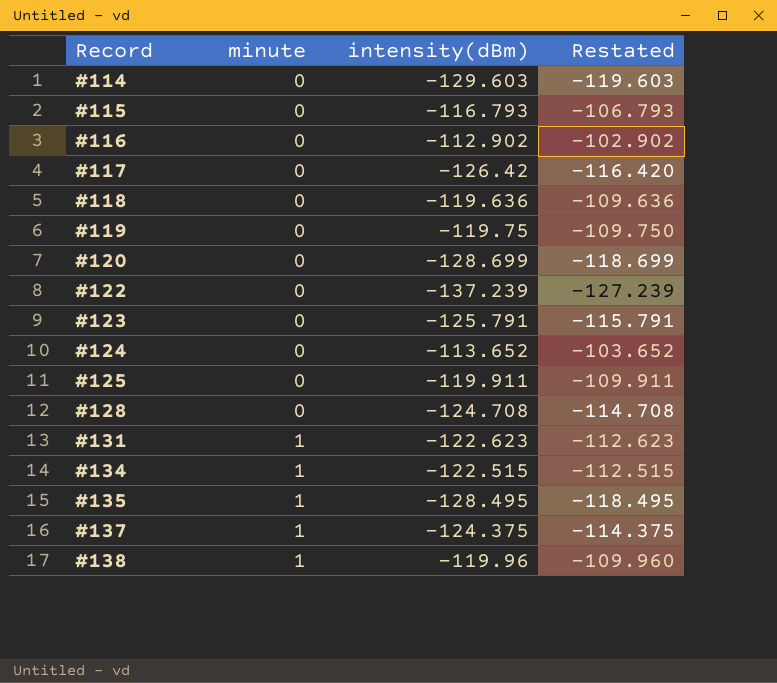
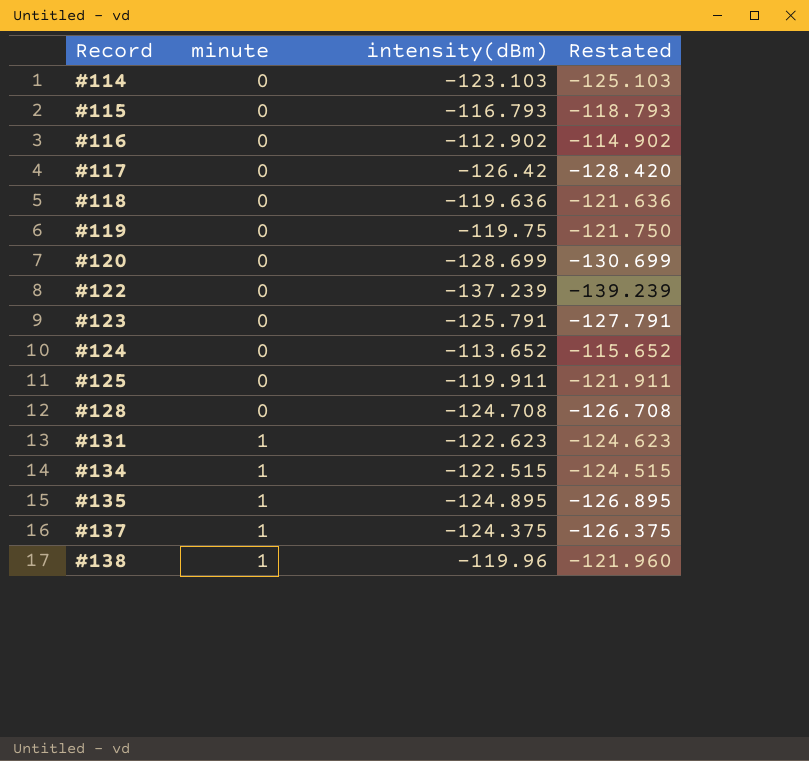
column Restated | formula: [intensity(dBm)] + 10 -> [intensity(dBm)] - 2
#114 | intensity(dBm): -129.603 -> -123.103
#135 | intensity(dBm): -128.495 -> -124.895

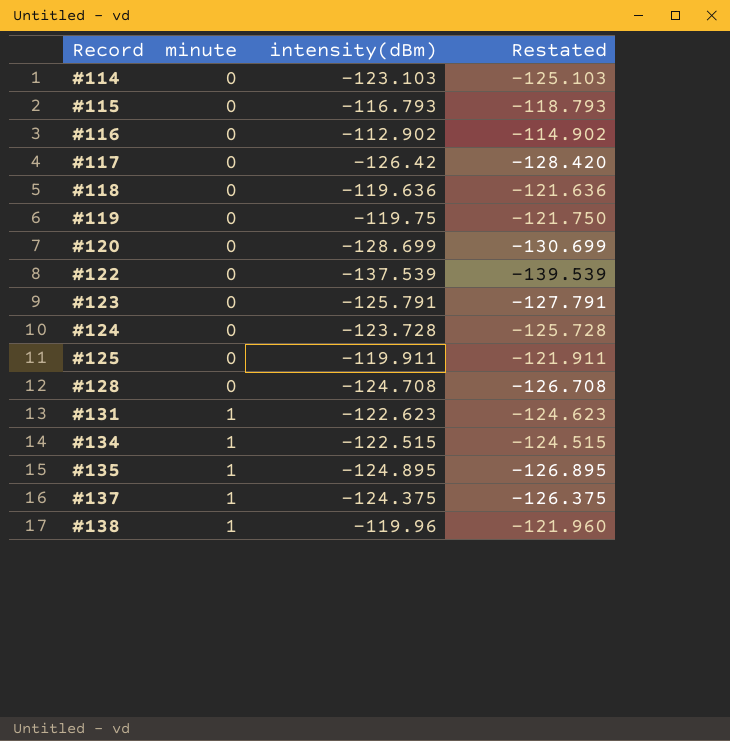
#122 | intensity(dBm): -137.239 -> -137.539
#122 | Restated: -139.239 -> -139.539
#124 | intensity(dBm): -113.652 -> -123.728
#124 | Restated: -115.652 -> -125.728

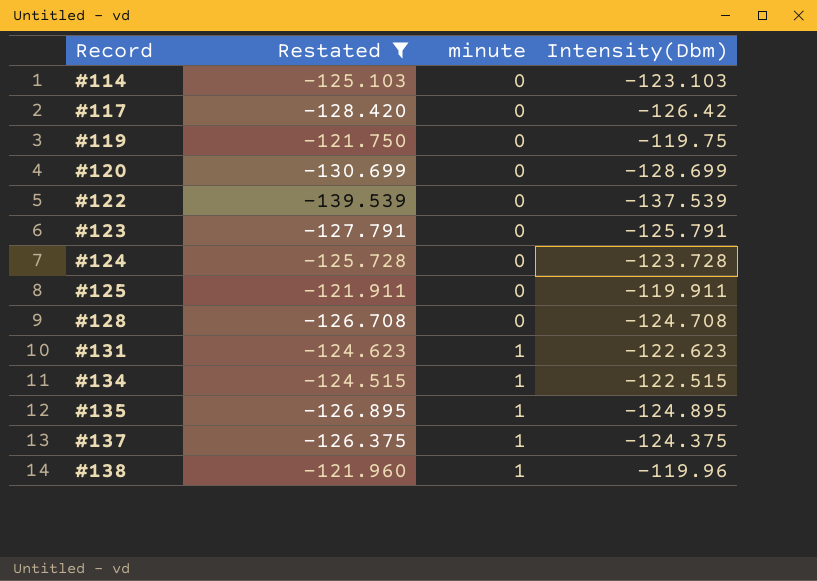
filter: none -> Restated <= -121.750
column Restated | position: 4 -> 2
column name: intensity(dBm) -> Intensity(Dbm)

